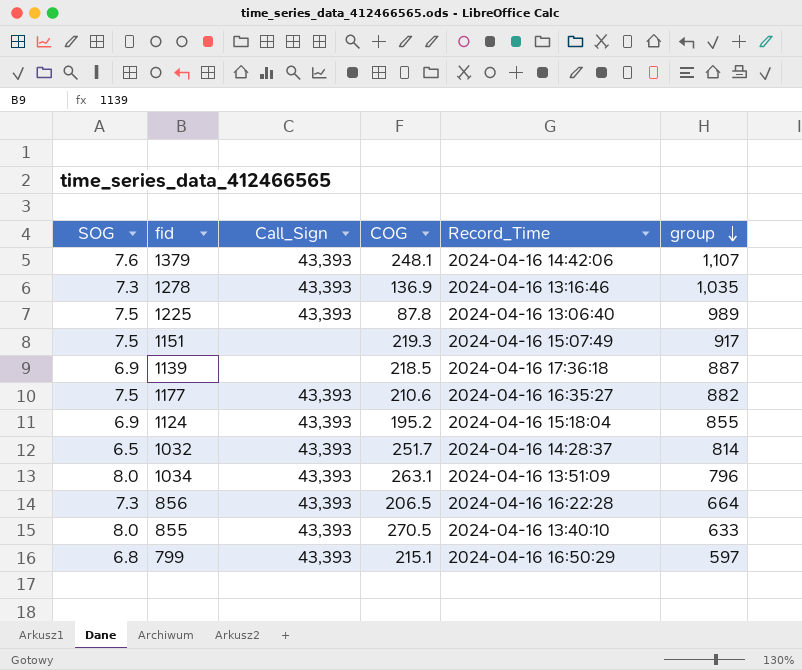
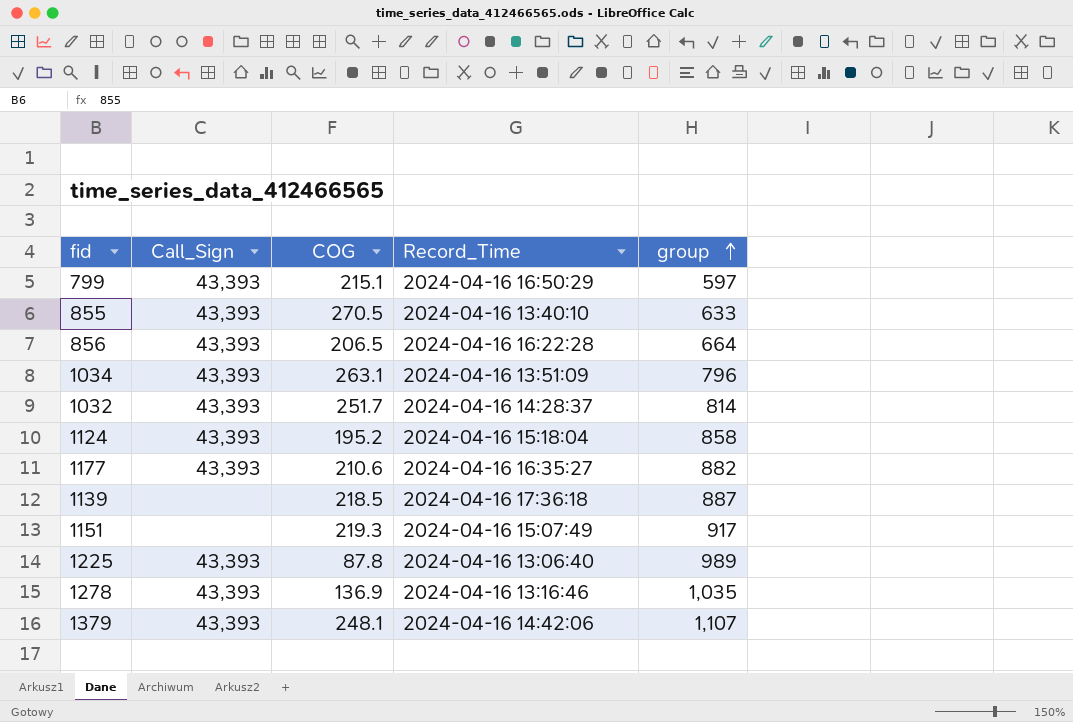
row order: group descending -> group ascending
column SOG | position: 1 -> none
1124 | group: 855 -> 858

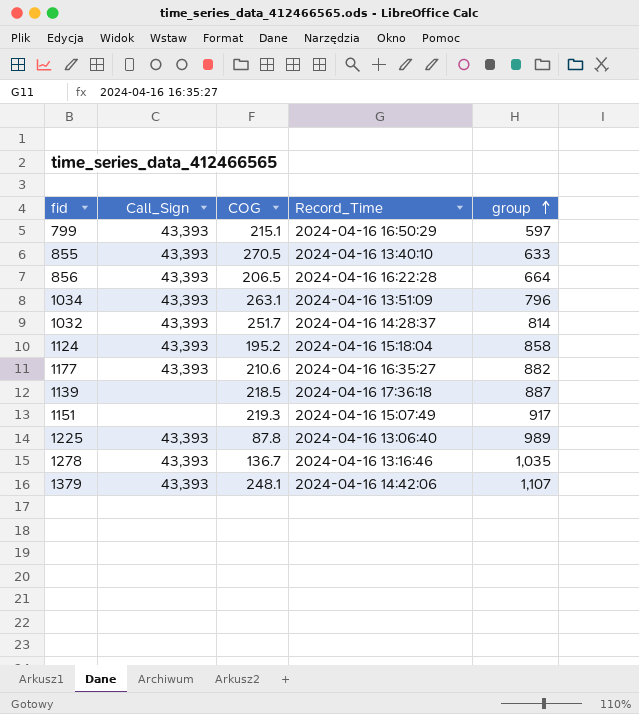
1278 | COG: 136.9 -> 136.7

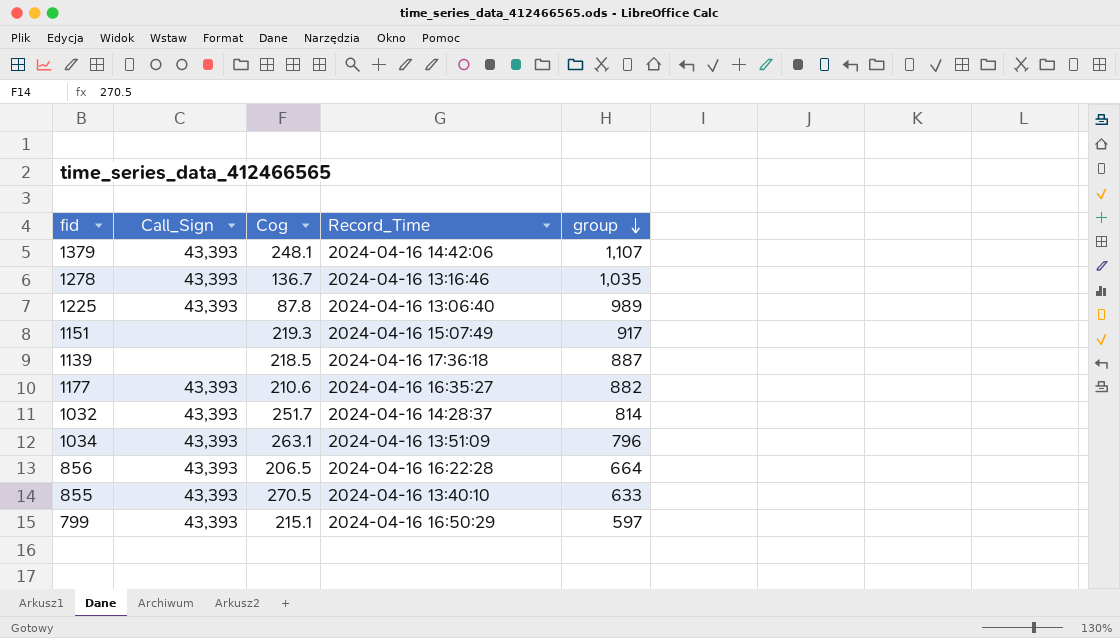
row order: group ascending -> group descending
column name: COG -> Cog
row 1124: 43,393 | 195.2 | 2024-04-16 15:18:04 | 858 -> none

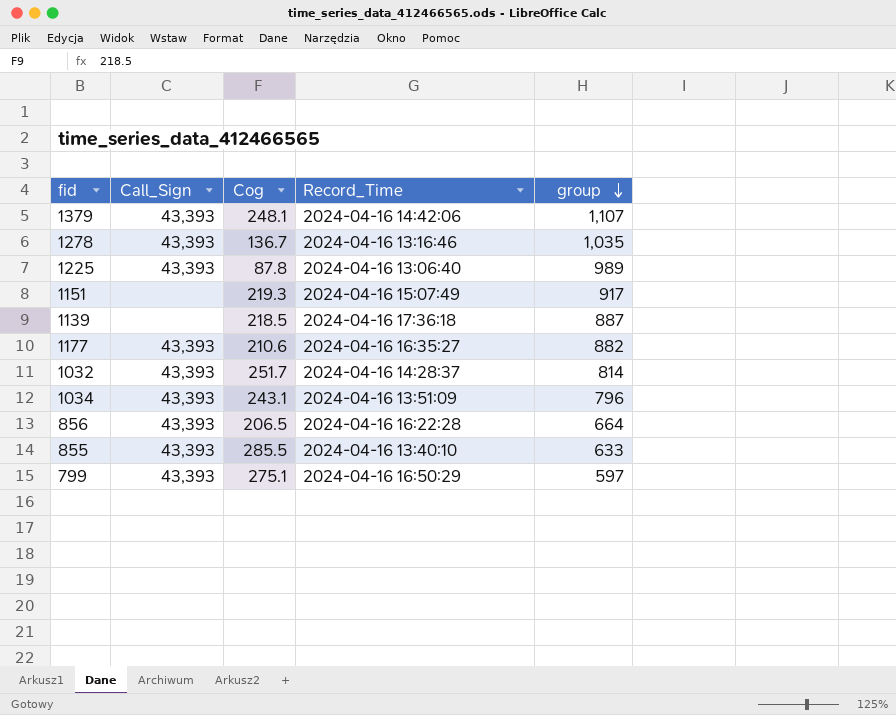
1034 | Cog: 263.1 -> 243.1
855 | Cog: 270.5 -> 285.5
799 | Cog: 215.1 -> 275.1

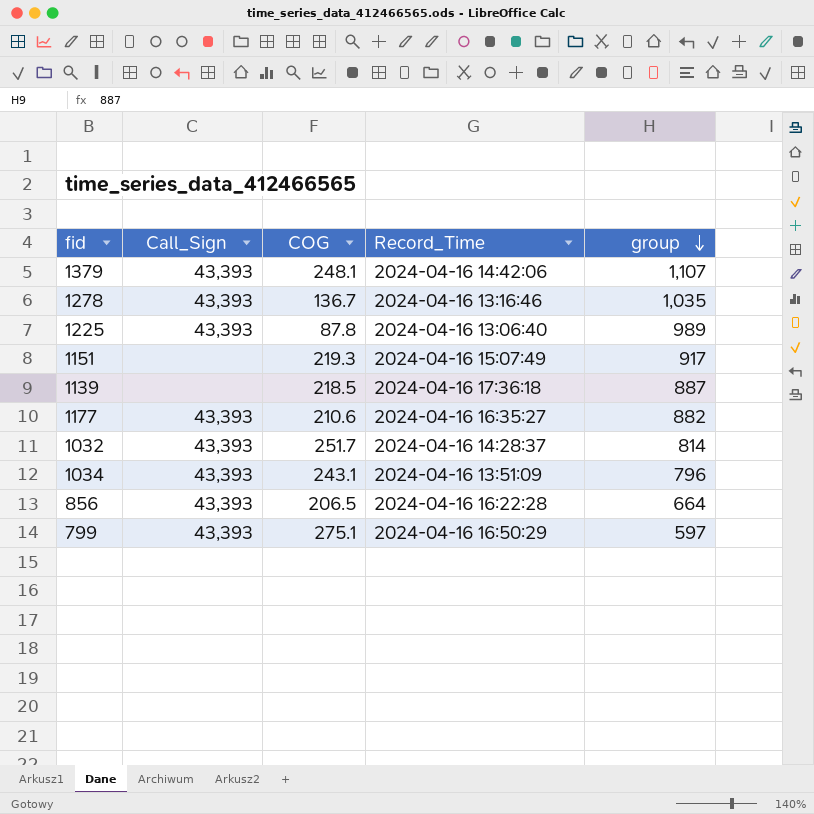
column name: Cog -> COG
row 855: 43,393 | 285.5 | 2024-04-16 13:40:10 | 633 -> none

